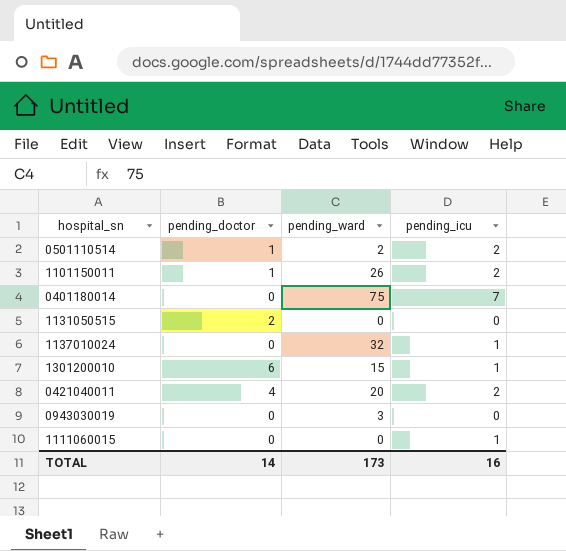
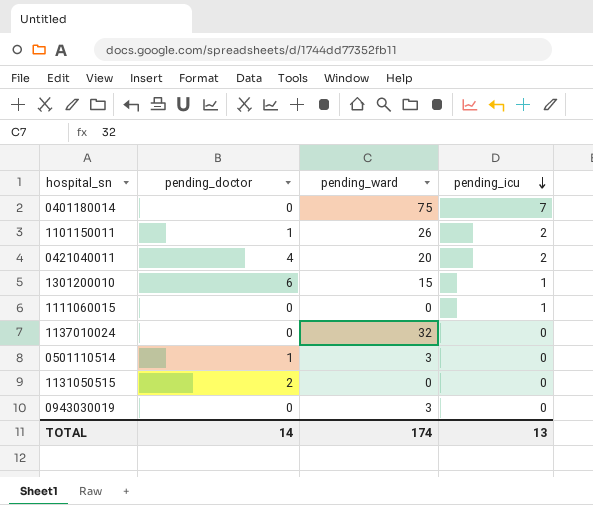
row order: none -> pending_icu descending
1137010024 | pending_icu: 1 -> 0
0501110514 | pending_ward: 2 -> 3
0501110514 | pending_icu: 2 -> 0
TOTAL | pending_ward: 173 -> 174
TOTAL | pending_icu: 16 -> 13

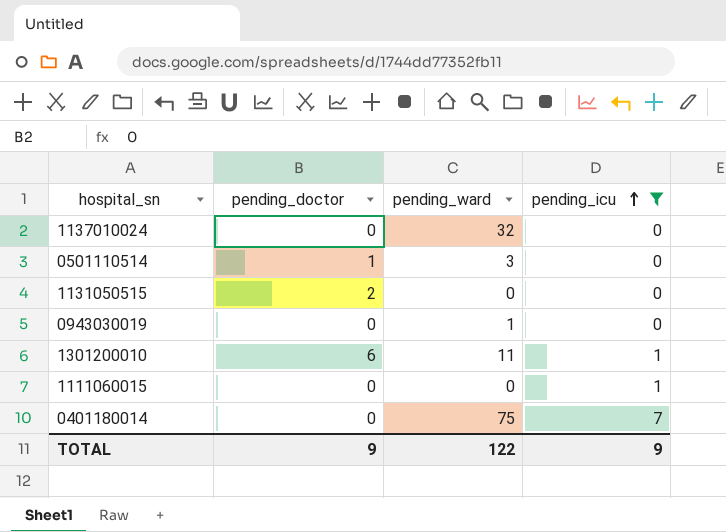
filter: none -> pending_icu != 2
row order: pending_icu descending -> pending_icu ascending
0943030019 | pending_ward: 3 -> 1
1301200010 | pending_ward: 15 -> 11
TOTAL | pending_doctor: 14 -> 9
TOTAL | pending_ward: 174 -> 122
TOTAL | pending_icu: 13 -> 9

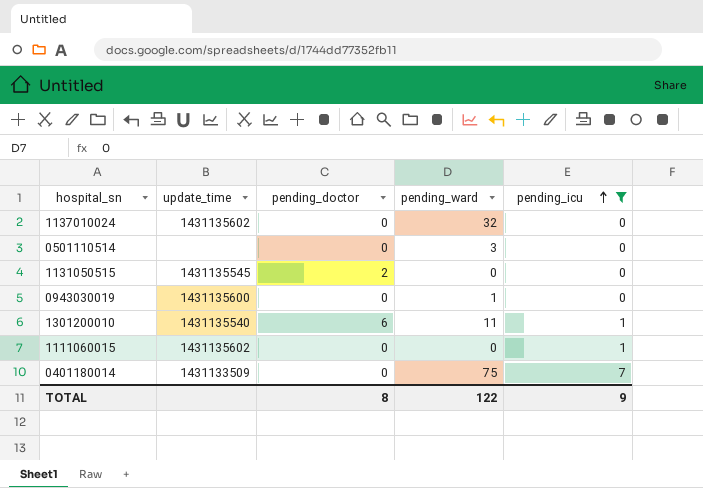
column update_time | position: none -> 2
0501110514 | pending_doctor: 1 -> 0
TOTAL | pending_doctor: 9 -> 8

